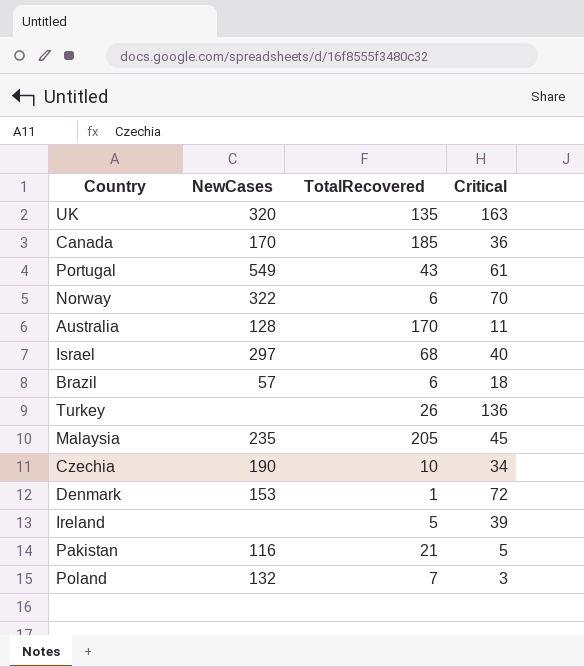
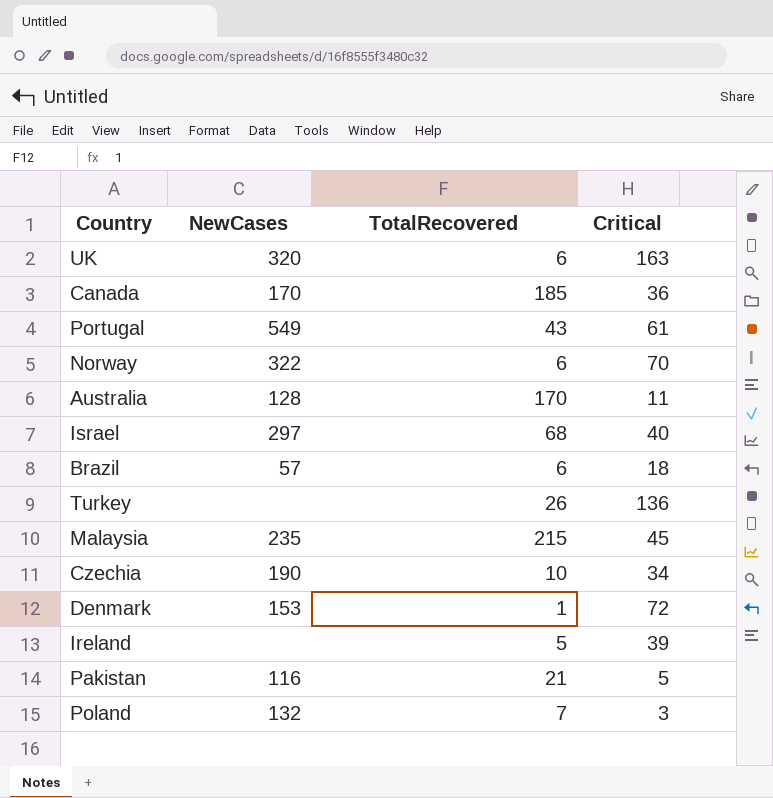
UK | TotalRecovered: 135 -> 6
Malaysia | TotalRecovered: 205 -> 215

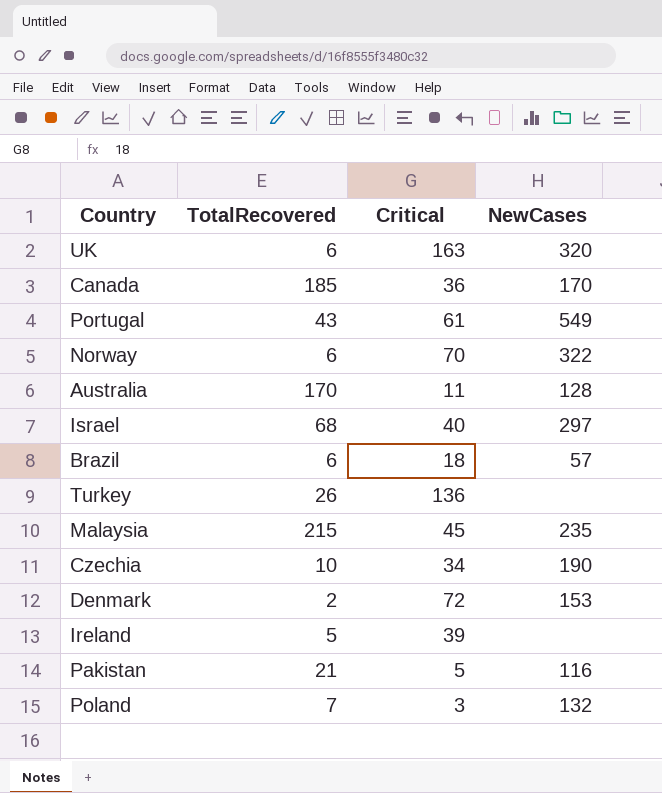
column NewCases | position: 2 -> 4
Denmark | TotalRecovered: 1 -> 2

